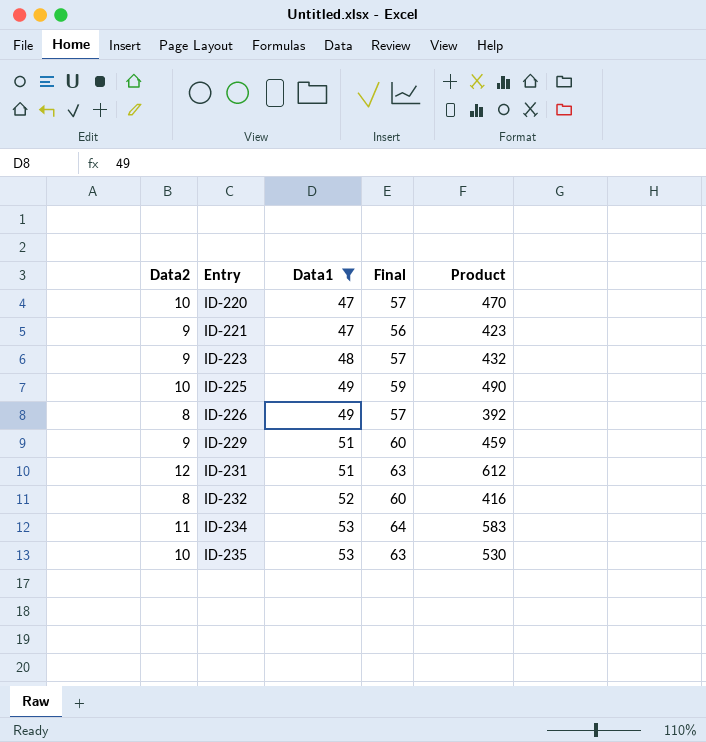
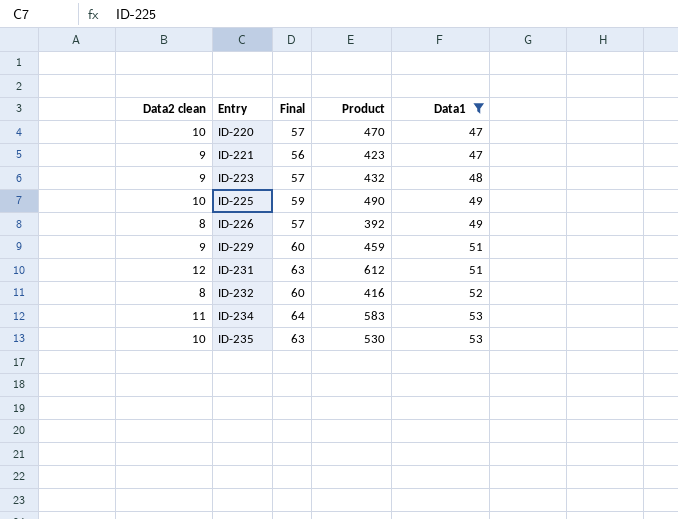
column name: Data2 -> Data2 clean
column Data1 | position: 3 -> 5

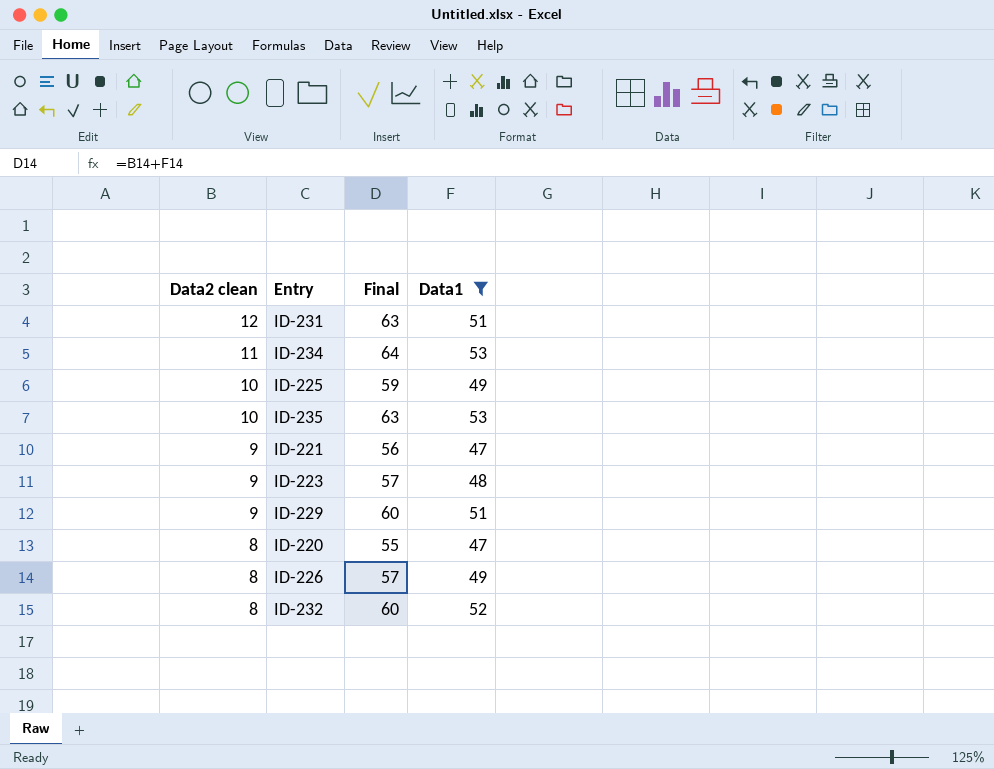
row order: Entry ascending -> Data2 clean descending
column Product | formula: [Data2 clean] * [Data1] -> none
ID-220 | Data2 clean: 10 -> 8
ID-220 | Final: 57 -> 55

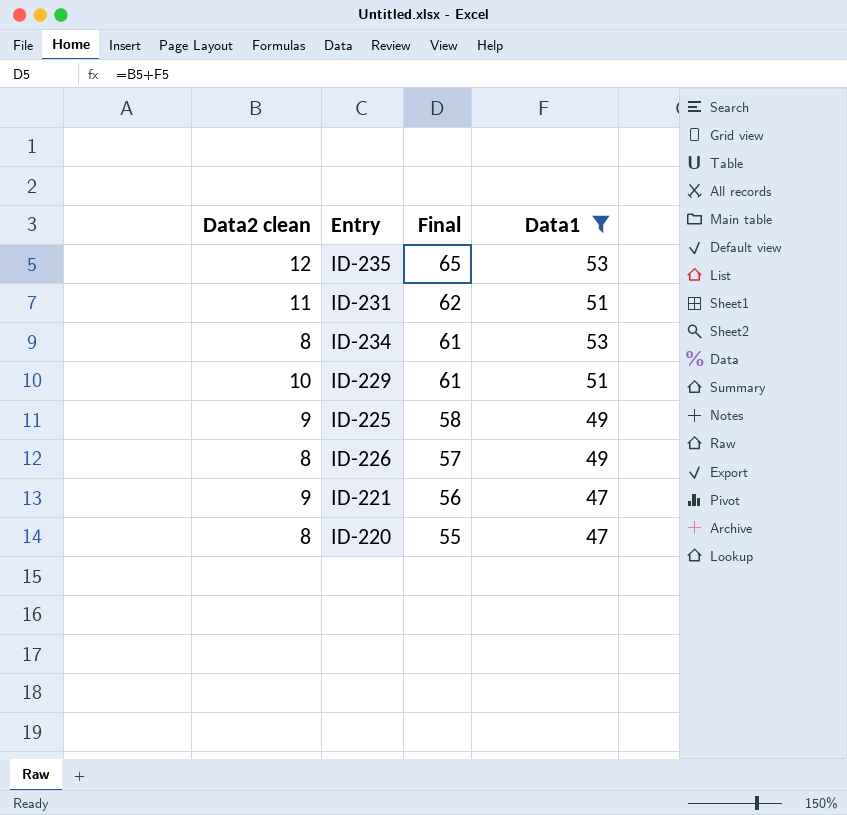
row order: Data2 clean descending -> Final descending
row ID-223: 9 | 57 | 48 -> none
row ID-232: 8 | 60 | 52 -> none
ID-235 | Data2 clean: 10 -> 12
ID-235 | Final: 63 -> 65
ID-231 | Data2 clean: 12 -> 11
ID-231 | Final: 63 -> 62
ID-234 | Data2 clean: 11 -> 8
ID-234 | Final: 64 -> 61
ID-229 | Data2 clean: 9 -> 10
ID-229 | Final: 60 -> 61
ID-225 | Data2 clean: 10 -> 9
ID-225 | Final: 59 -> 58

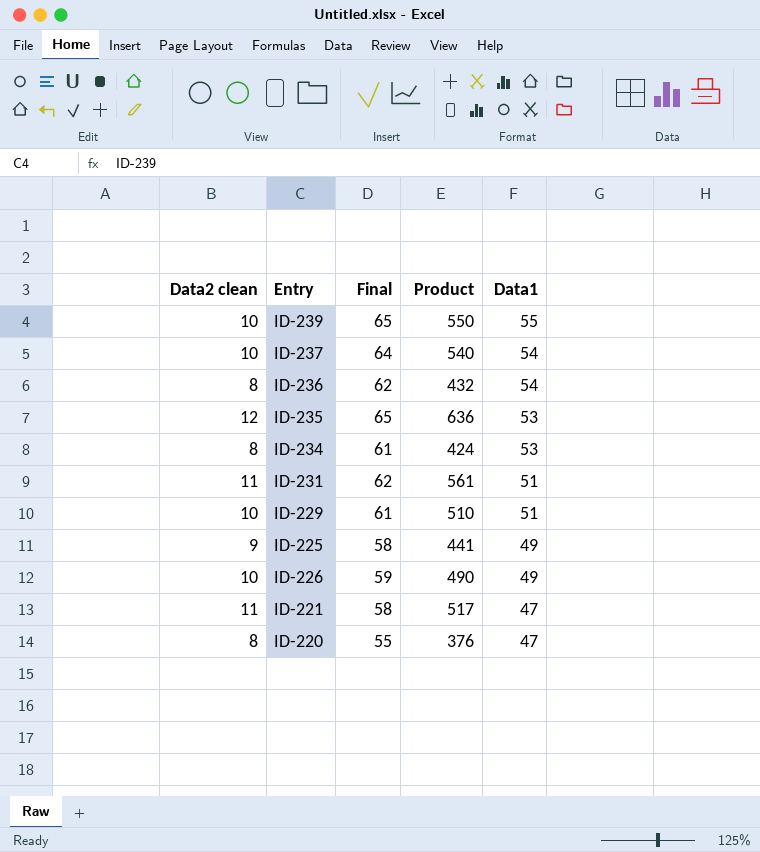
filter: Data1 <= 53 -> none
row order: Final descending -> Data1 descending
column Product | formula: none -> [Data2 clean] * [Data1]
ID-226 | Data2 clean: 8 -> 10
ID-226 | Final: 57 -> 59
ID-221 | Data2 clean: 9 -> 11
ID-221 | Final: 56 -> 58

